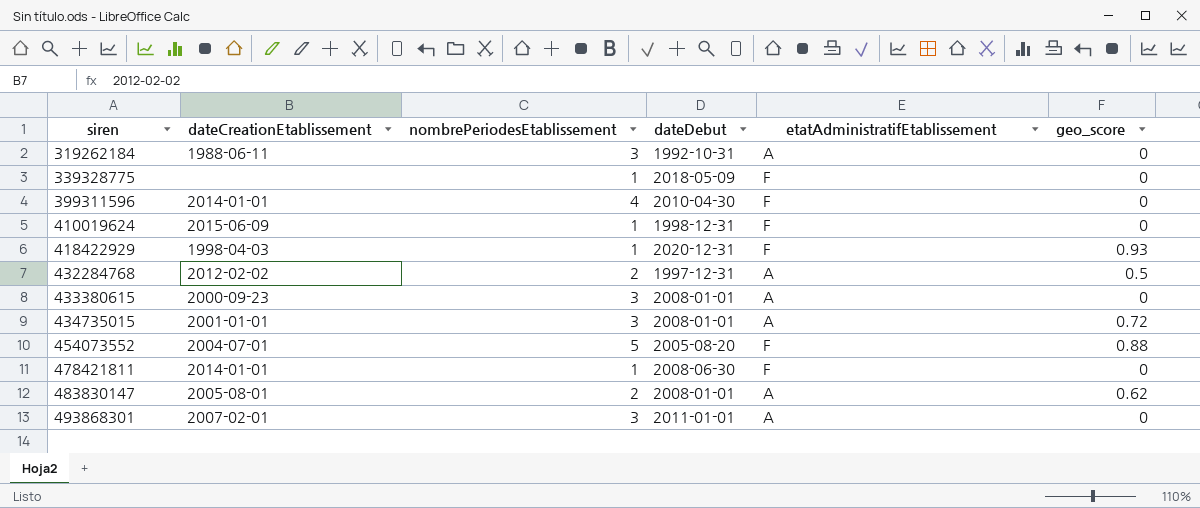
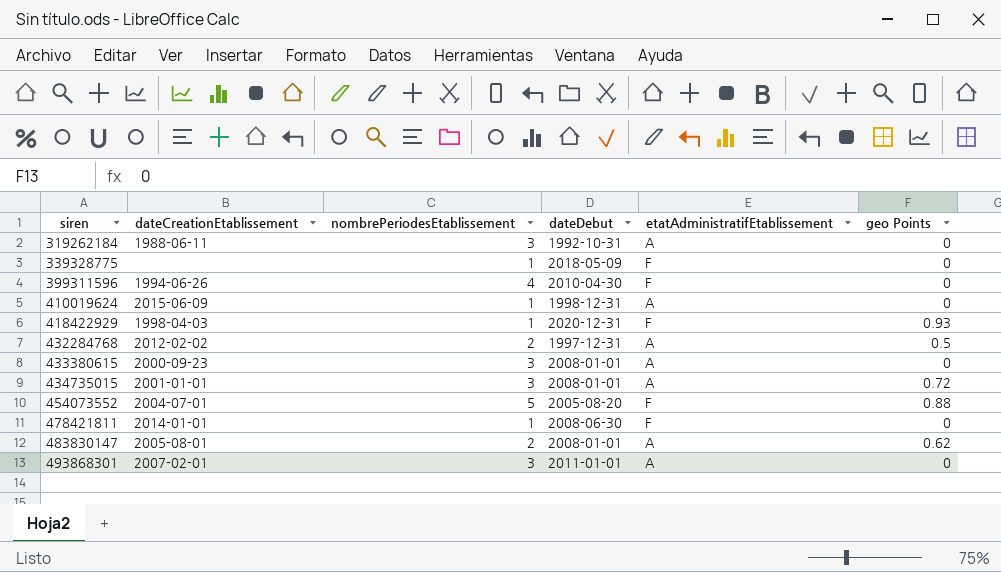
column name: geo_score -> geo Points
399311596 | dateCreationEtablissement: 2014-01-01 -> 1994-06-26
410019624 | etatAdministratifEtablissement: F -> A

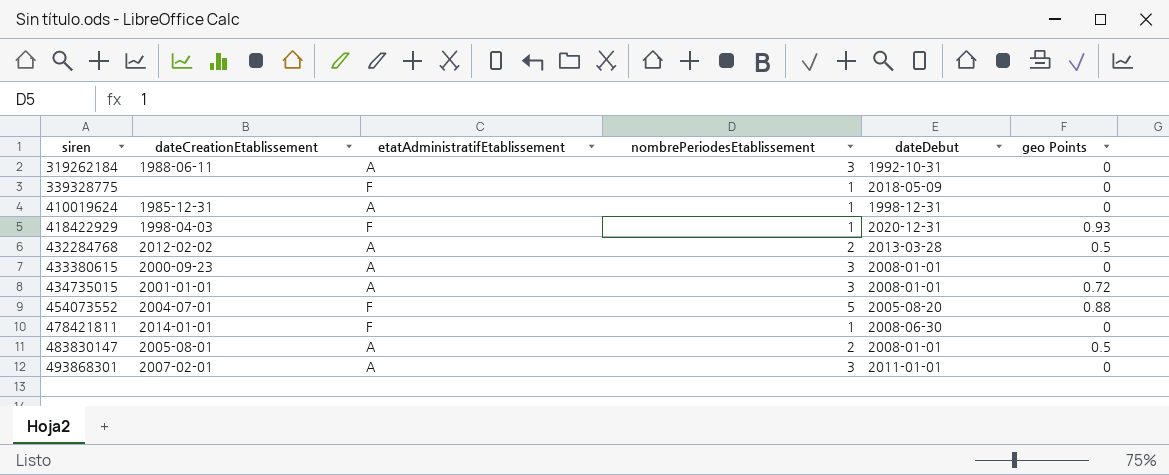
column etatAdministratifEtablissement | position: 5 -> 3
row 399311596: 1994-06-26 | 4 | 2010-04-30 | F | 0 -> none
410019624 | dateCreationEtablissement: 2015-06-09 -> 1985-12-31
432284768 | dateDebut: 1997-12-31 -> 2013-03-28
483830147 | geo Points: 0.62 -> 0.5

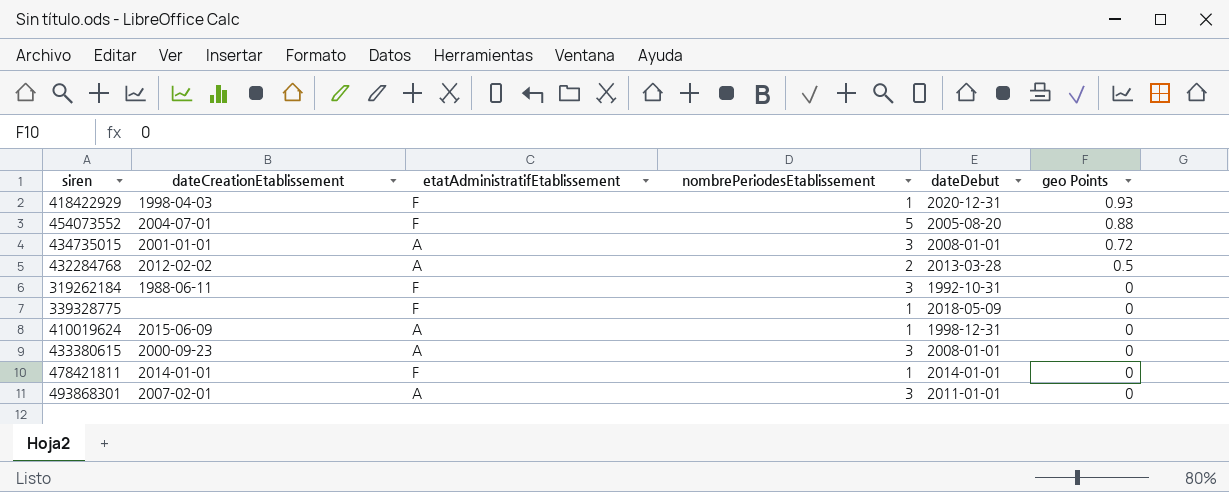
row order: siren ascending -> geo Points descending
row 483830147: 2005-08-01 | A | 2 | 2008-01-01 | 0.5 -> none
319262184 | etatAdministratifEtablissement: A -> F
410019624 | dateCreationEtablissement: 1985-12-31 -> 2015-06-09
478421811 | dateDebut: 2008-06-30 -> 2014-01-01

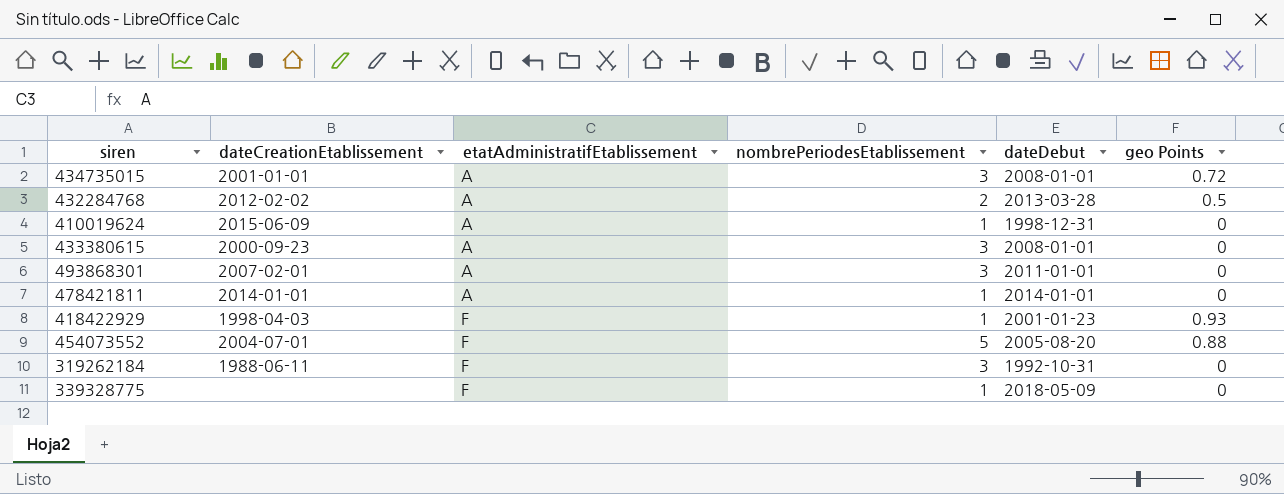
row order: geo Points descending -> etatAdministratifEtablissement ascending
478421811 | etatAdministratifEtablissement: F -> A
418422929 | dateDebut: 2020-12-31 -> 2001-01-23

